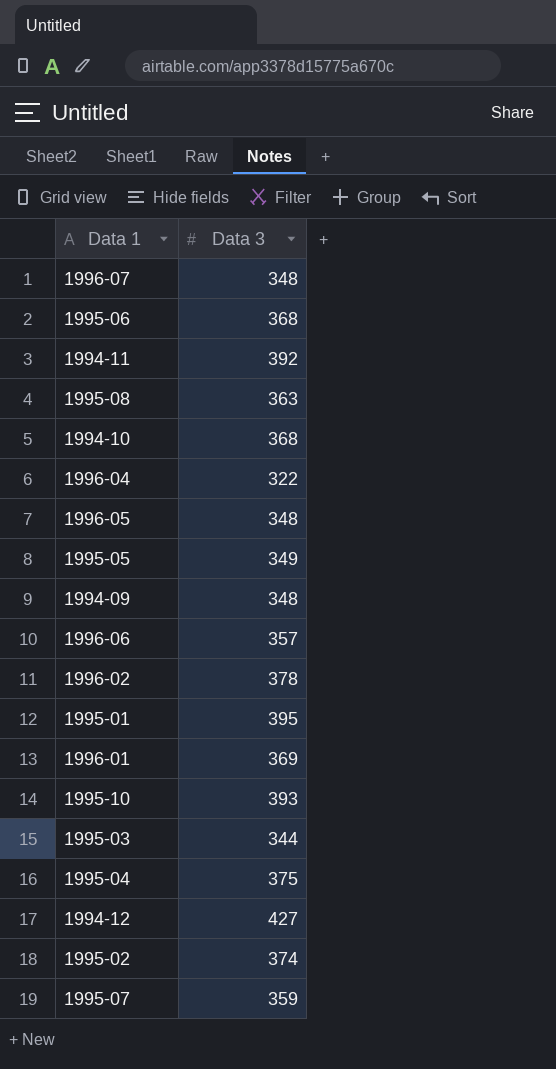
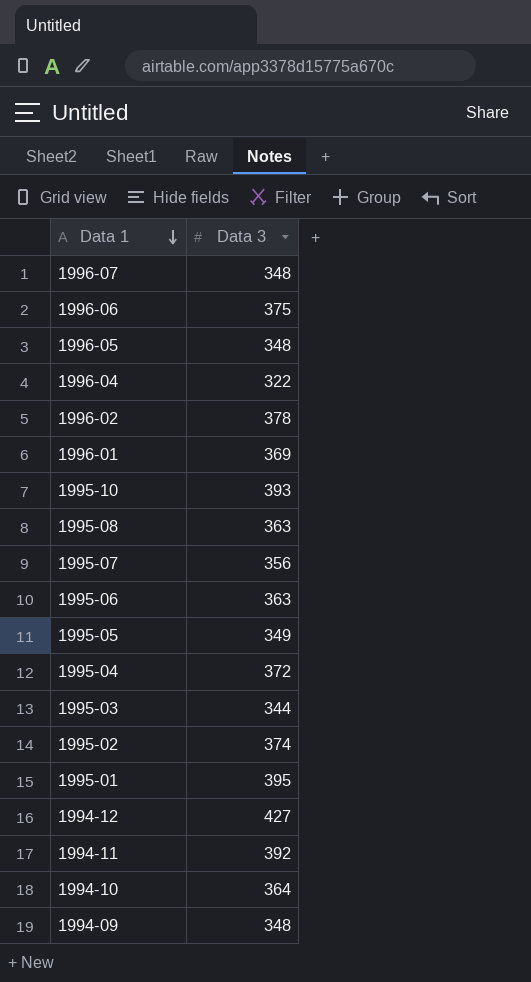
row order: none -> Data 1 descending
1996-06 | Data 3: 357 -> 375
1995-07 | Data 3: 359 -> 356
1995-06 | Data 3: 368 -> 363
1995-04 | Data 3: 375 -> 372
1994-10 | Data 3: 368 -> 364

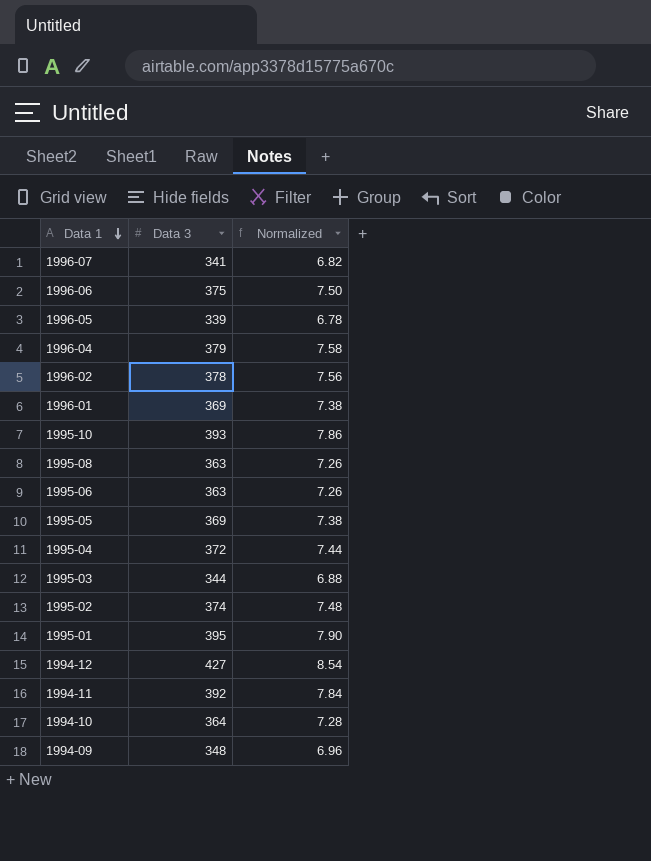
column Normalized | formula: none -> [Data 3] * 0.02
row 1995-07: 356 -> none
1996-07 | Data 3: 348 -> 341
1996-05 | Data 3: 348 -> 339
1996-04 | Data 3: 322 -> 379
1995-05 | Data 3: 349 -> 369

